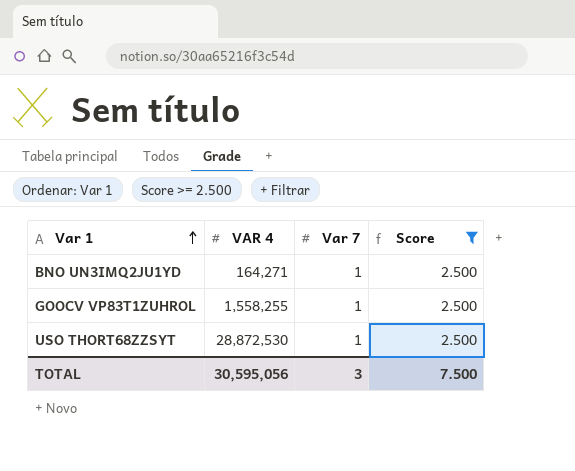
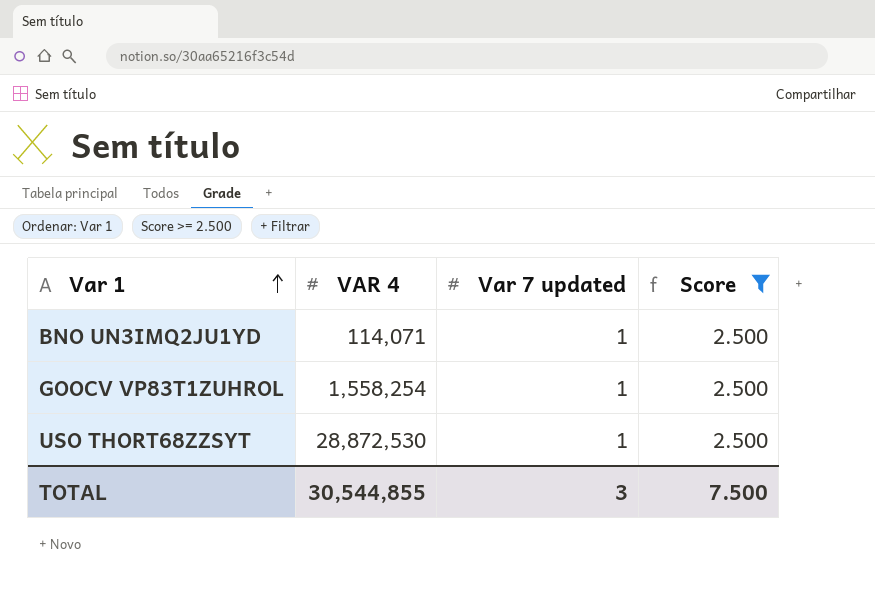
column name: Var 7 -> Var 7 updated
BNO UN3IMQ2JU1YD | VAR 4: 164,271 -> 114,071
GOOCV VP83T1ZUHROL | VAR 4: 1,558,255 -> 1,558,254
TOTAL | VAR 4: 30,595,056 -> 30,544,855

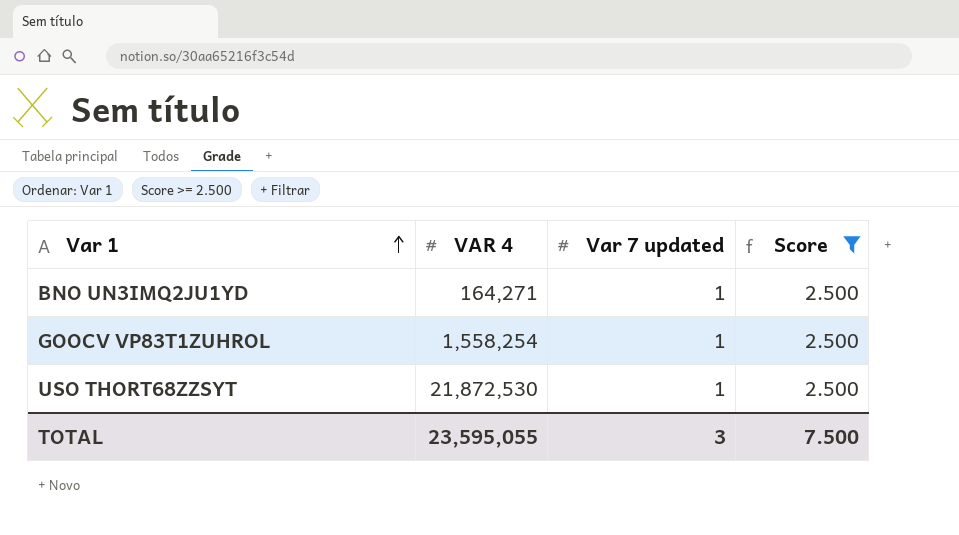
BNO UN3IMQ2JU1YD | VAR 4: 114,071 -> 164,271
USO THORT68ZZSYT | VAR 4: 28,872,530 -> 21,872,530
TOTAL | VAR 4: 30,544,855 -> 23,595,055

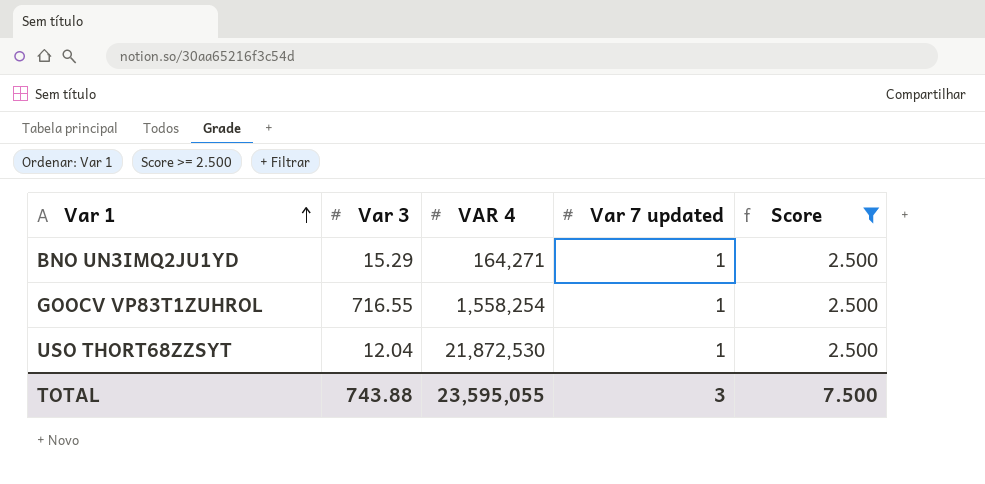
column Var 3 | position: none -> 2

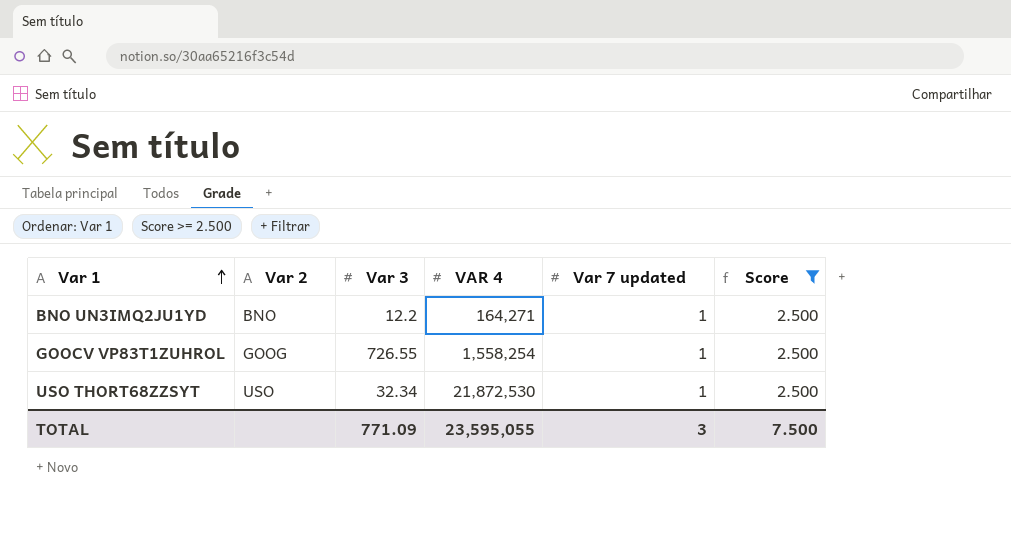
column Var 2 | position: none -> 2
BNO UN3IMQ2JU1YD | Var 3: 15.29 -> 12.2
GOOCV VP83T1ZUHROL | Var 3: 716.55 -> 726.55
USO THORT68ZZSYT | Var 3: 12.04 -> 32.34
TOTAL | Var 3: 743.88 -> 771.09

